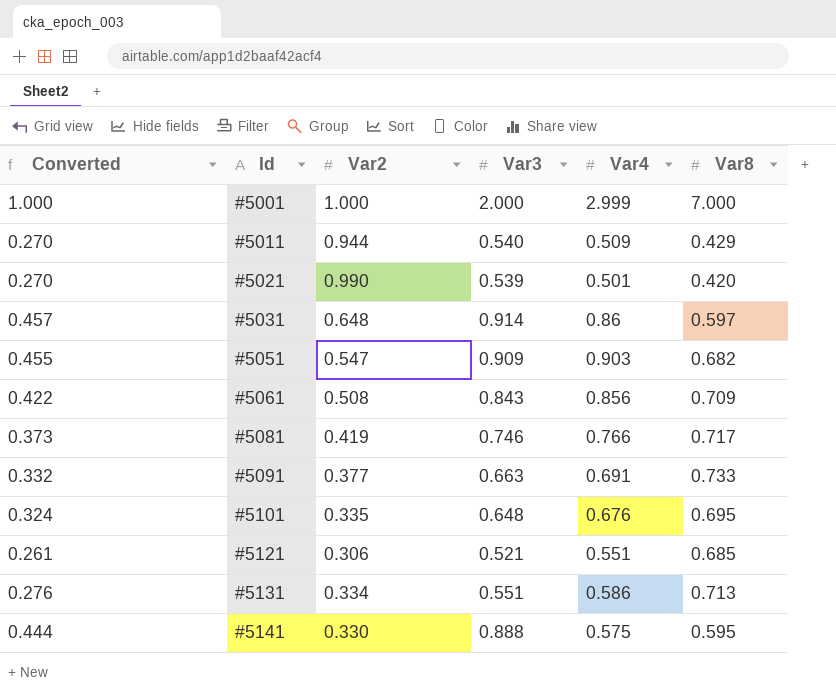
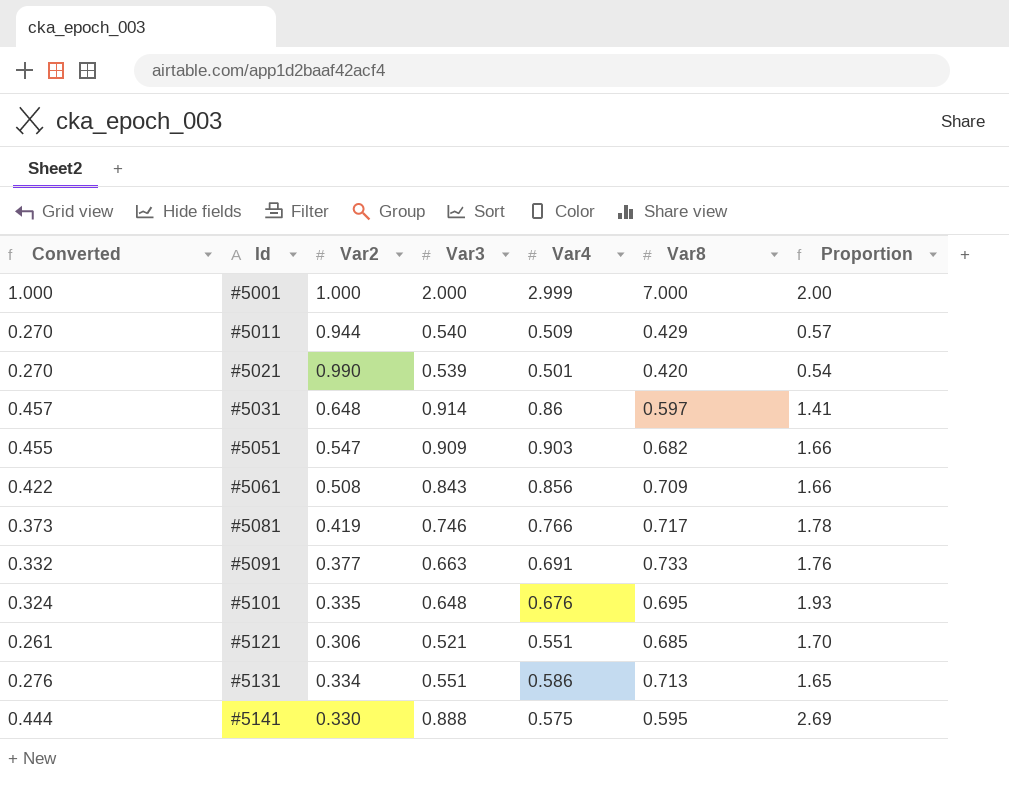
column Proportion | formula: none -> [Var3] / [Var2]

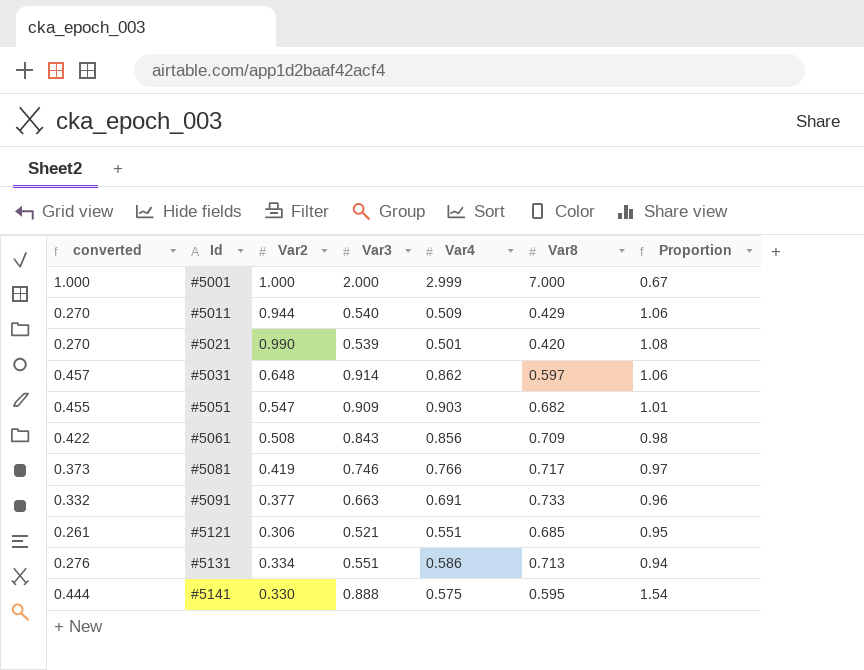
column name: Converted -> converted
column Proportion | formula: [Var3] / [Var2] -> [Var3] / [Var4]
row #5101: 0.324 | 0.335 | 0.648 | 0.676 | 0.695 | 1.93 -> none
#5031 | Var4: 0.86 -> 0.862

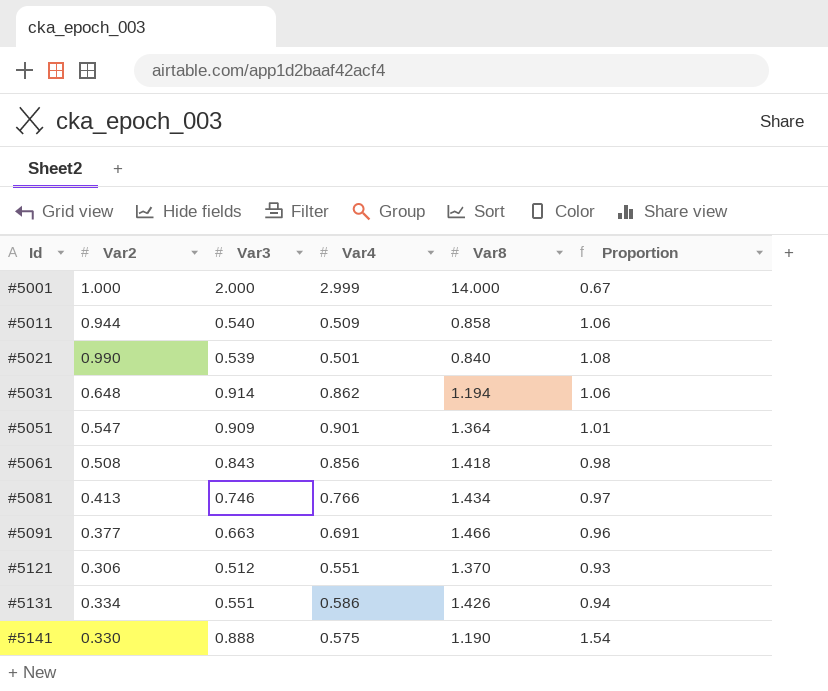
column converted | formula: [Var3] * 0.5 -> none
#5001 | Var8: 7.000 -> 14.000
#5011 | Var8: 0.429 -> 0.858
#5021 | Var8: 0.420 -> 0.840
#5031 | Var8: 0.597 -> 1.194
#5051 | Var4: 0.903 -> 0.901
#5051 | Var8: 0.682 -> 1.364
#5061 | Var8: 0.709 -> 1.418
#5081 | Var2: 0.419 -> 0.413
#5081 | Var8: 0.717 -> 1.434
#5091 | Var8: 0.733 -> 1.466
#5121 | Var3: 0.521 -> 0.512
#5121 | Var8: 0.685 -> 1.370
#5121 | Proportion: 0.95 -> 0.93
#5131 | Var8: 0.713 -> 1.426
#5141 | Var8: 0.595 -> 1.190

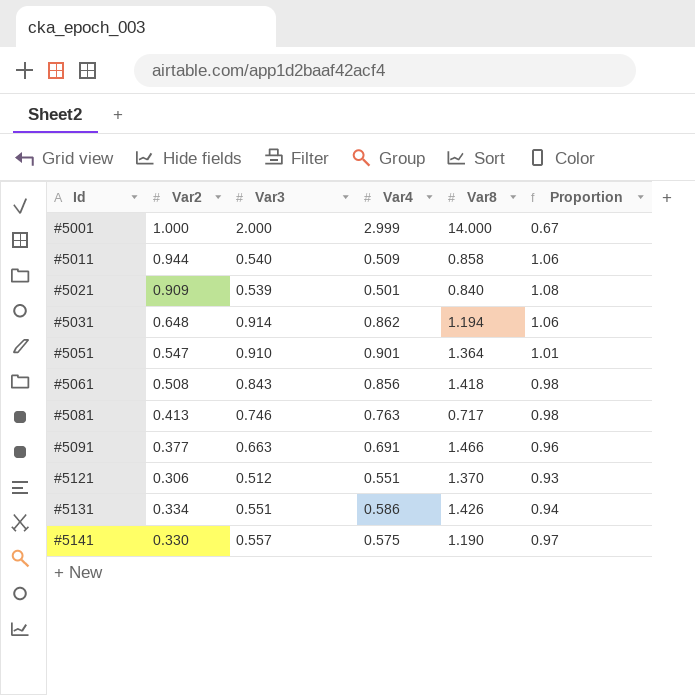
#5021 | Var2: 0.990 -> 0.909
#5051 | Var3: 0.909 -> 0.910
#5081 | Var4: 0.766 -> 0.763
#5081 | Var8: 1.434 -> 0.717
#5081 | Proportion: 0.97 -> 0.98
#5141 | Var3: 0.888 -> 0.557
#5141 | Proportion: 1.54 -> 0.97

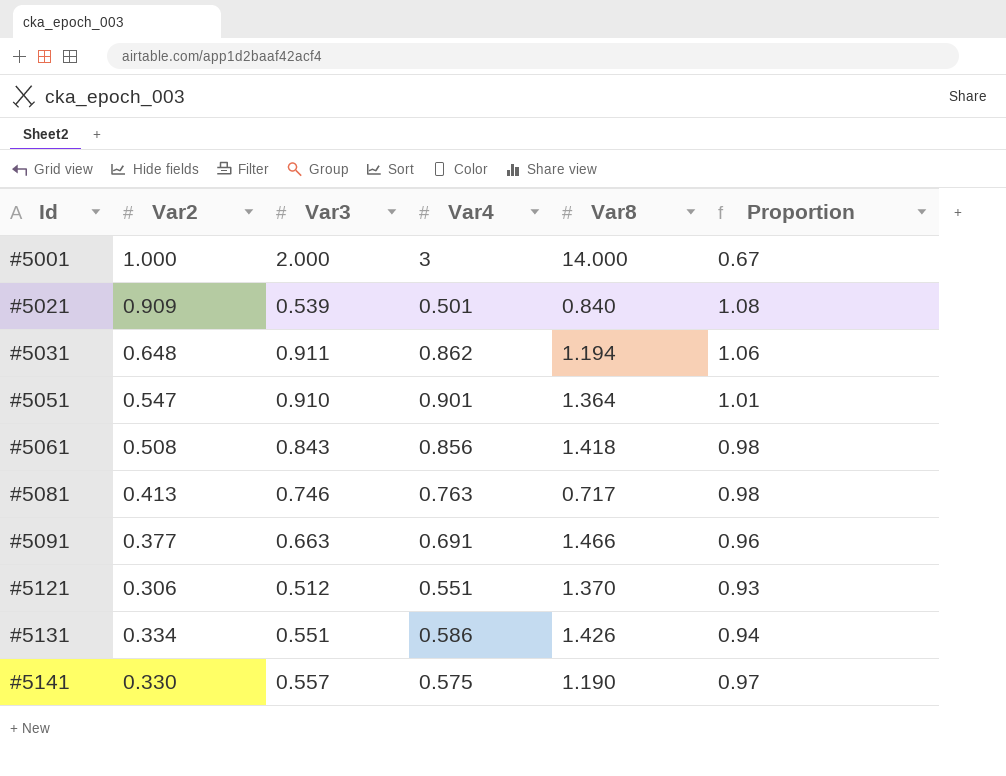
row #5011: 0.944 | 0.540 | 0.509 | 0.858 | 1.06 -> none
#5001 | Var4: 2.999 -> 3
#5031 | Var3: 0.914 -> 0.911

